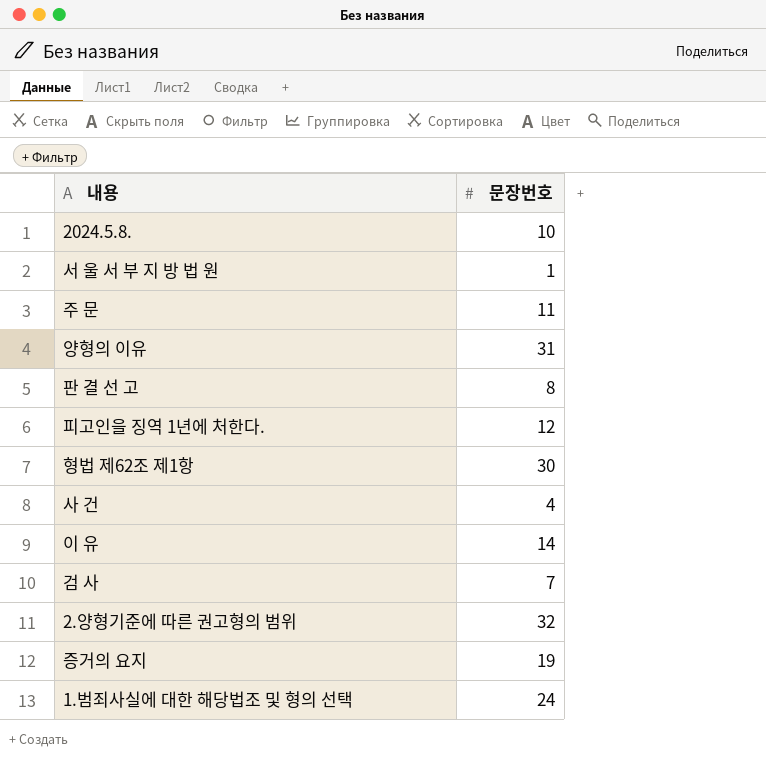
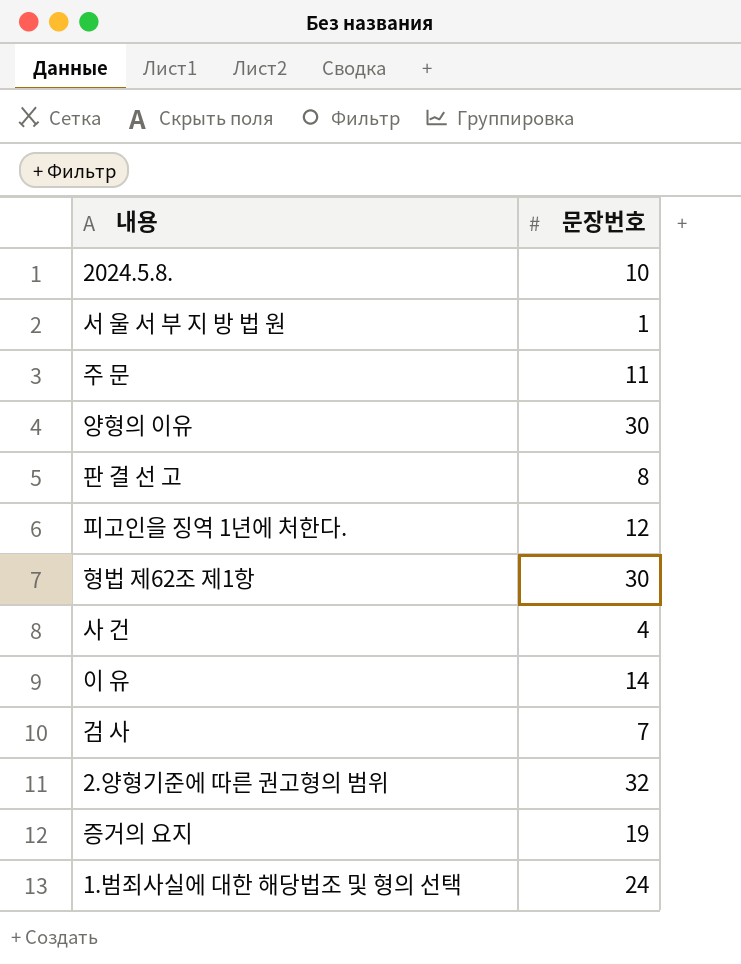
양형의 이유 | 문장번호: 31 -> 30

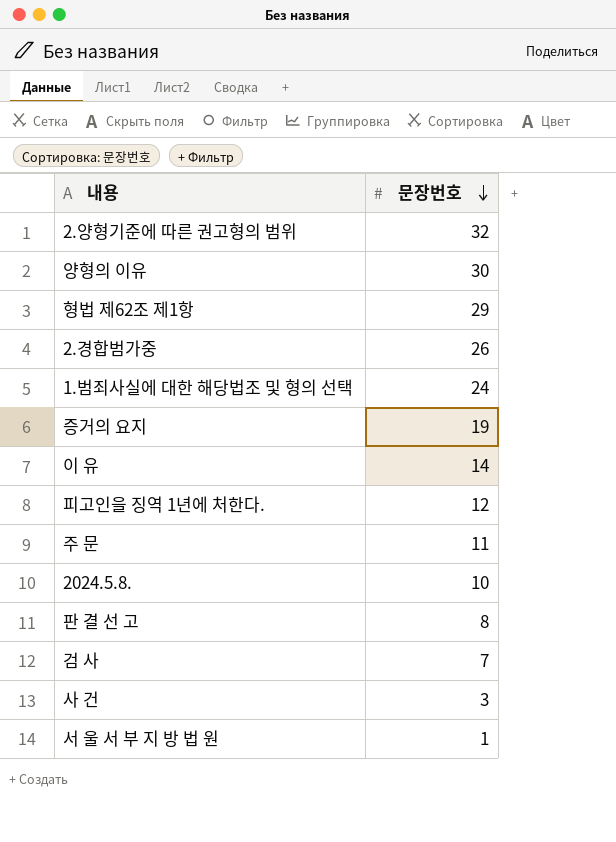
row order: none -> 문장번호 descending
형법 제62조 제1항 | 문장번호: 30 -> 29
row 2.경합범가중: none -> 26
사 건 | 문장번호: 4 -> 3

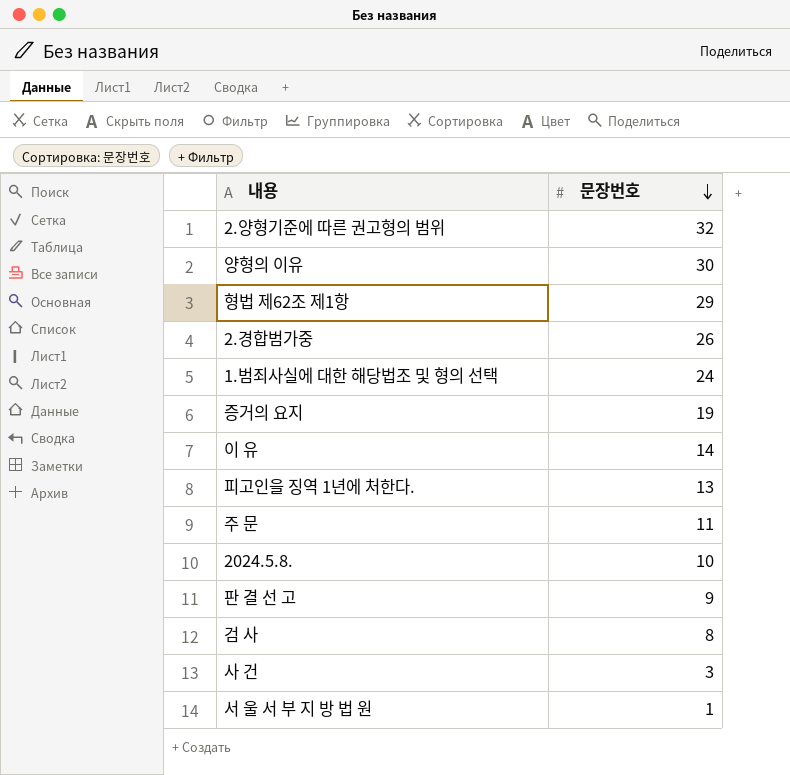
피고인을 징역 1년에 처한다. | 문장번호: 12 -> 13
판 결 선 고 | 문장번호: 8 -> 9
검 사 | 문장번호: 7 -> 8

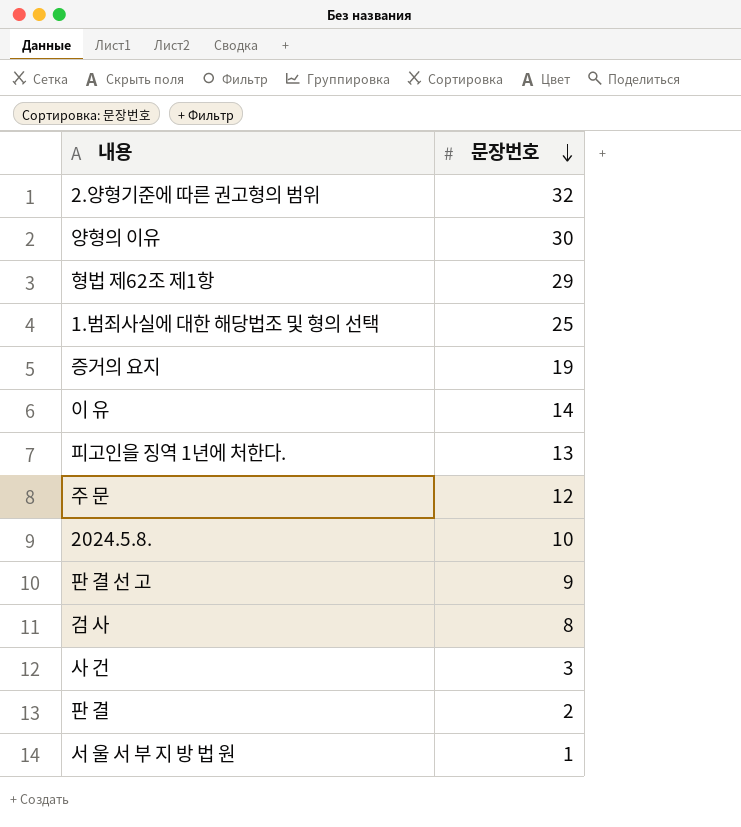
row 2.경합범가중: 26 -> none
1.범죄사실에 대한 해당법조 및 형의 선택 | 문장번호: 24 -> 25
주 문 | 문장번호: 11 -> 12
row 판 결: none -> 2

